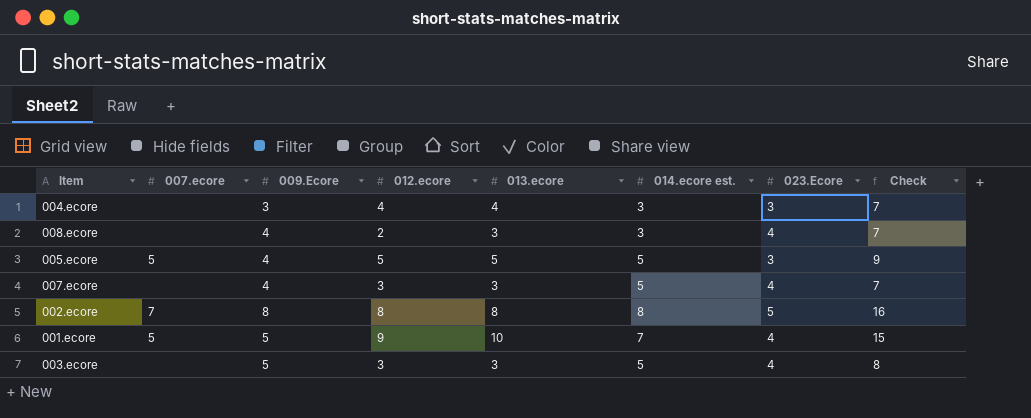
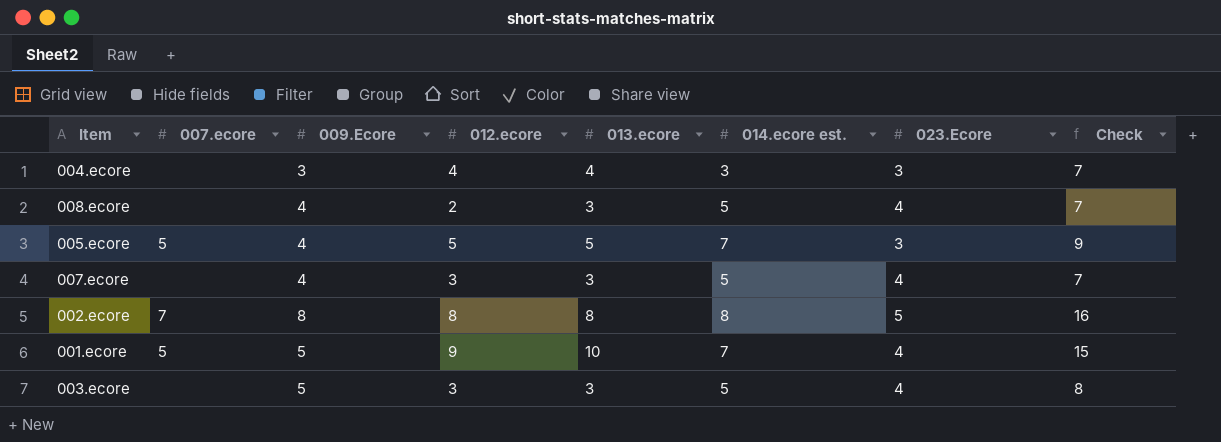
008.ecore | 014.ecore est.: 3 -> 5
005.ecore | 014.ecore est.: 5 -> 7

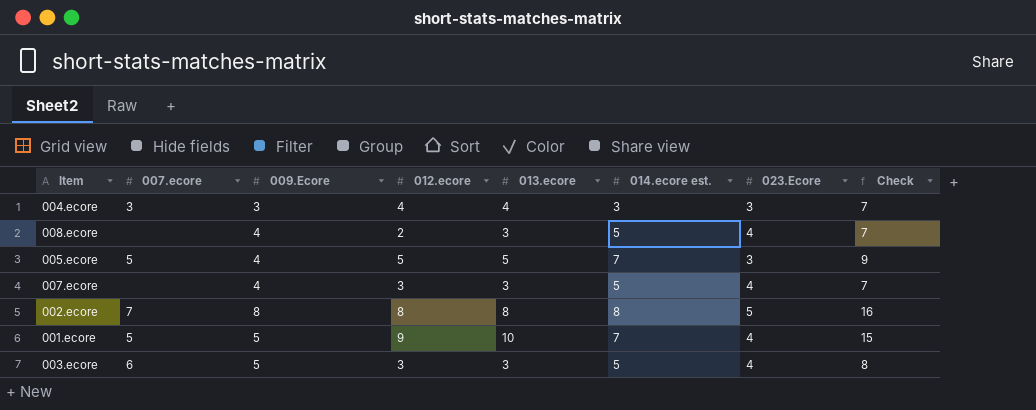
004.ecore | 007.ecore: none -> 3
003.ecore | 007.ecore: none -> 6

